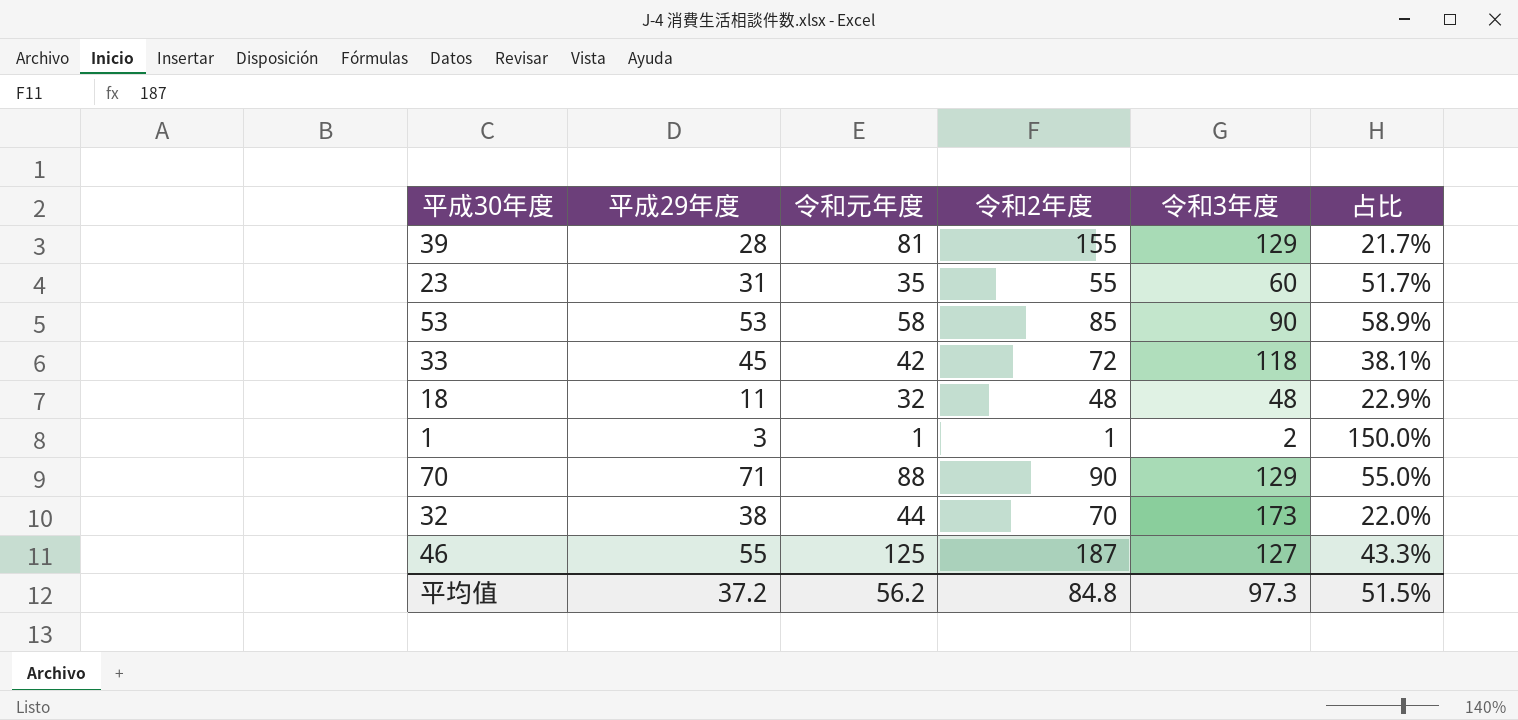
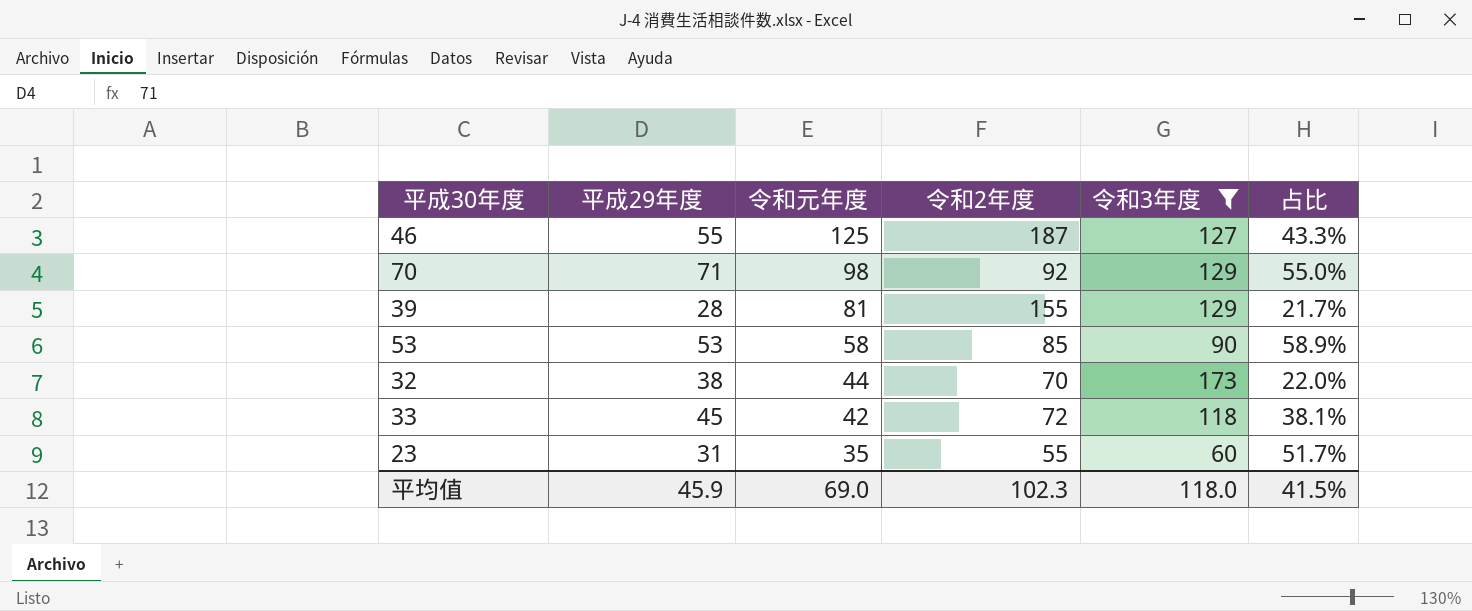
filter: none -> 令和3年度 >= 60
row order: none -> 令和元年度 descending
70 | 令和元年度: 88 -> 98
70 | 令和2年度: 90 -> 92
平均值 | 平成29年度: 37.2 -> 45.9
平均值 | 令和元年度: 56.2 -> 69.0
平均值 | 令和2年度: 84.8 -> 102.3
平均值 | 令和3年度: 97.3 -> 118.0
平均值 | 占比: 51.5% -> 41.5%

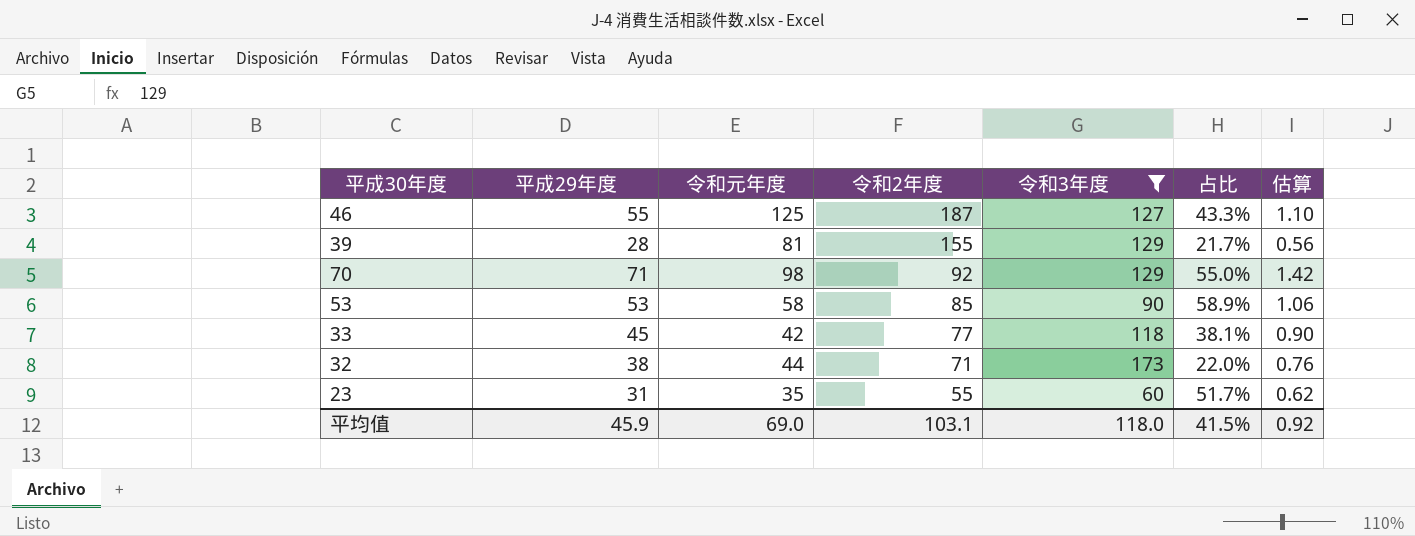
row order: 令和元年度 descending -> 令和2年度 descending
column 估算 | formula: none -> [平成29年度] * 0.02
33 | 令和2年度: 72 -> 77
32 | 令和2年度: 70 -> 71
平均值 | 令和2年度: 102.3 -> 103.1

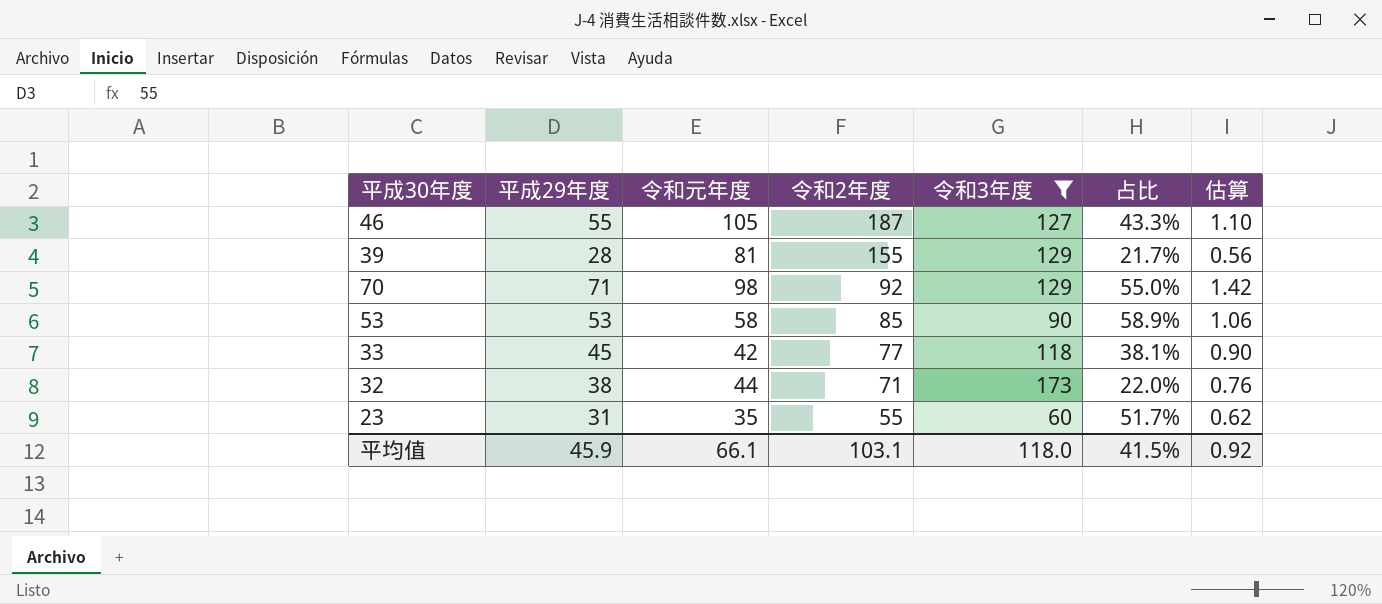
46 | 令和元年度: 125 -> 105
平均值 | 令和元年度: 69.0 -> 66.1

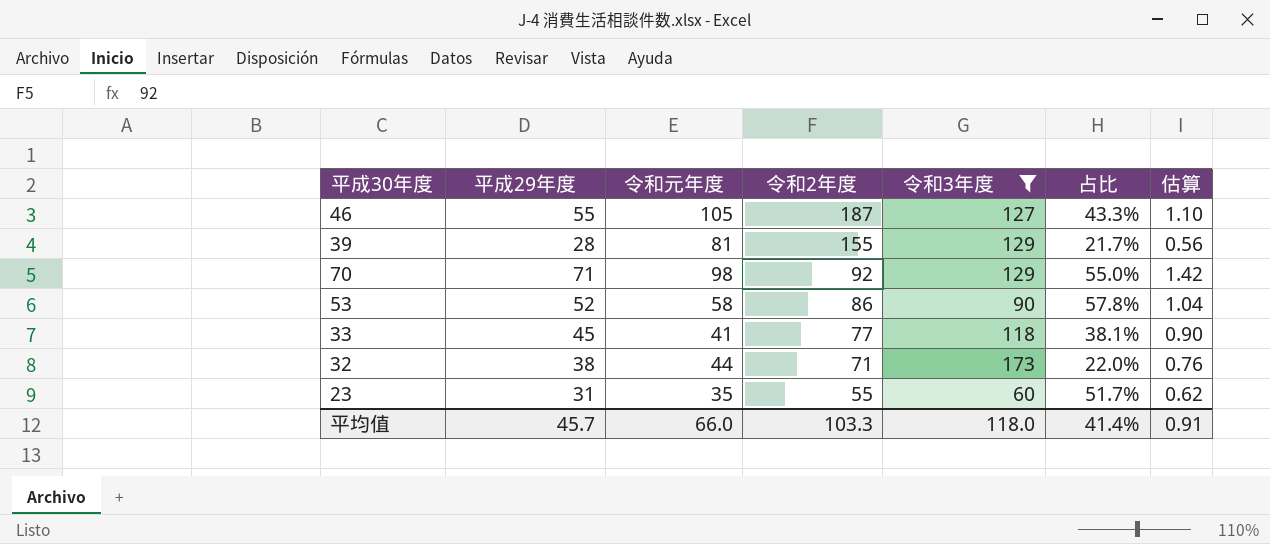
53 | 平成29年度: 53 -> 52
53 | 令和2年度: 85 -> 86
53 | 占比: 58.9% -> 57.8%
53 | 估算: 1.06 -> 1.04
33 | 令和元年度: 42 -> 41
平均值 | 平成29年度: 45.9 -> 45.7
平均值 | 令和元年度: 66.1 -> 66.0
平均值 | 令和2年度: 103.1 -> 103.3
平均值 | 占比: 41.5% -> 41.4%
平均值 | 估算: 0.92 -> 0.91

